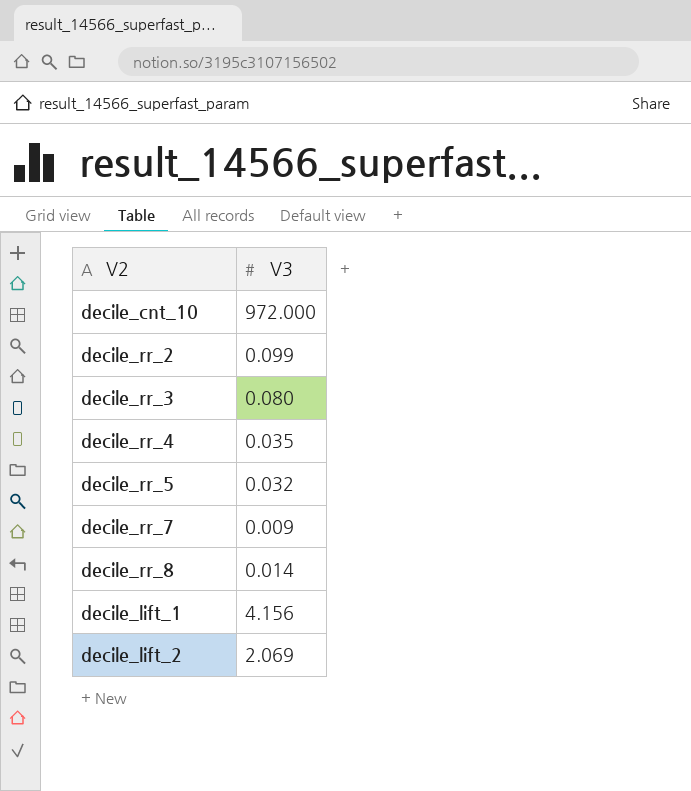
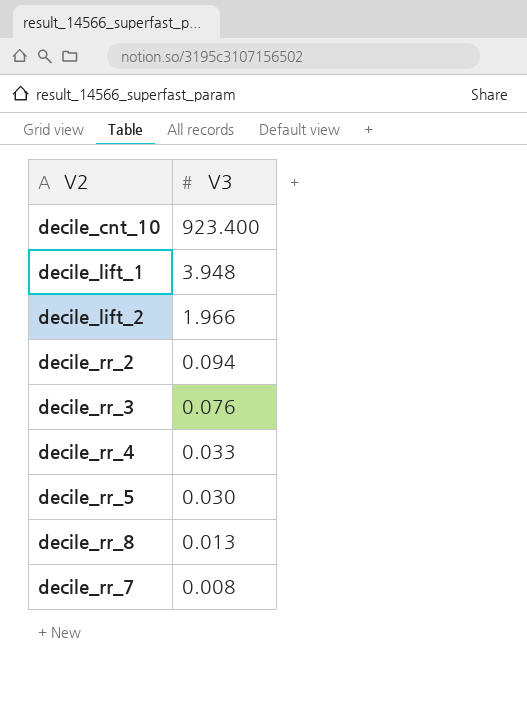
row order: none -> V3 descending
decile_cnt_10 | V3: 972.000 -> 923.400
decile_lift_1 | V3: 4.156 -> 3.948
decile_lift_2 | V3: 2.069 -> 1.966
decile_rr_2 | V3: 0.099 -> 0.094
decile_rr_3 | V3: 0.080 -> 0.076
decile_rr_4 | V3: 0.035 -> 0.033
decile_rr_5 | V3: 0.032 -> 0.030
decile_rr_8 | V3: 0.014 -> 0.013
decile_rr_7 | V3: 0.009 -> 0.008

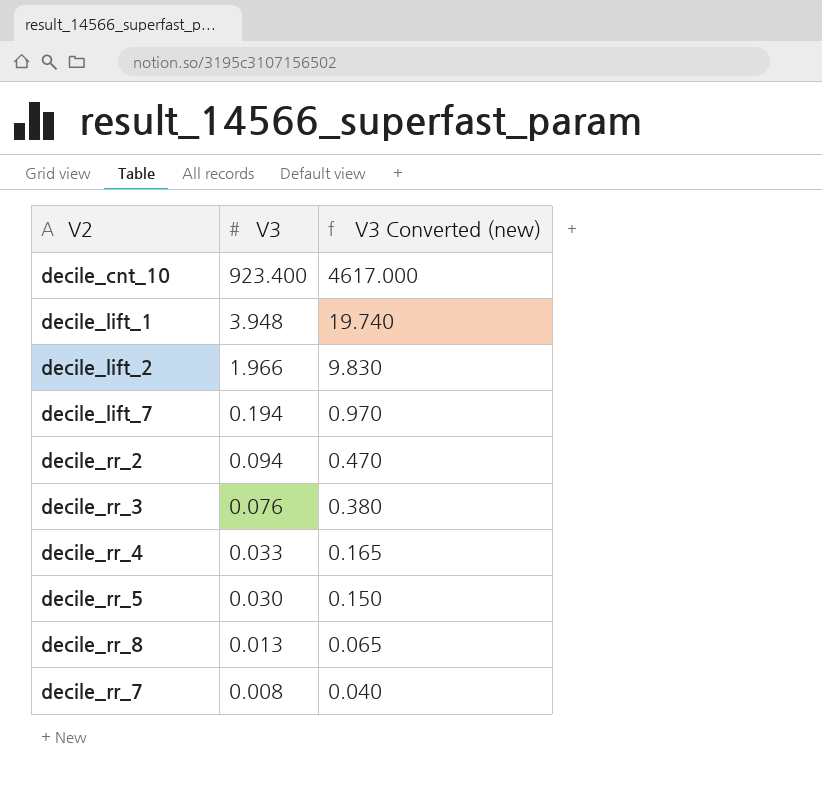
column V3 Converted (new) | formula: none -> [V3] * 5
row decile_lift_7: none -> 0.194 | 0.970

